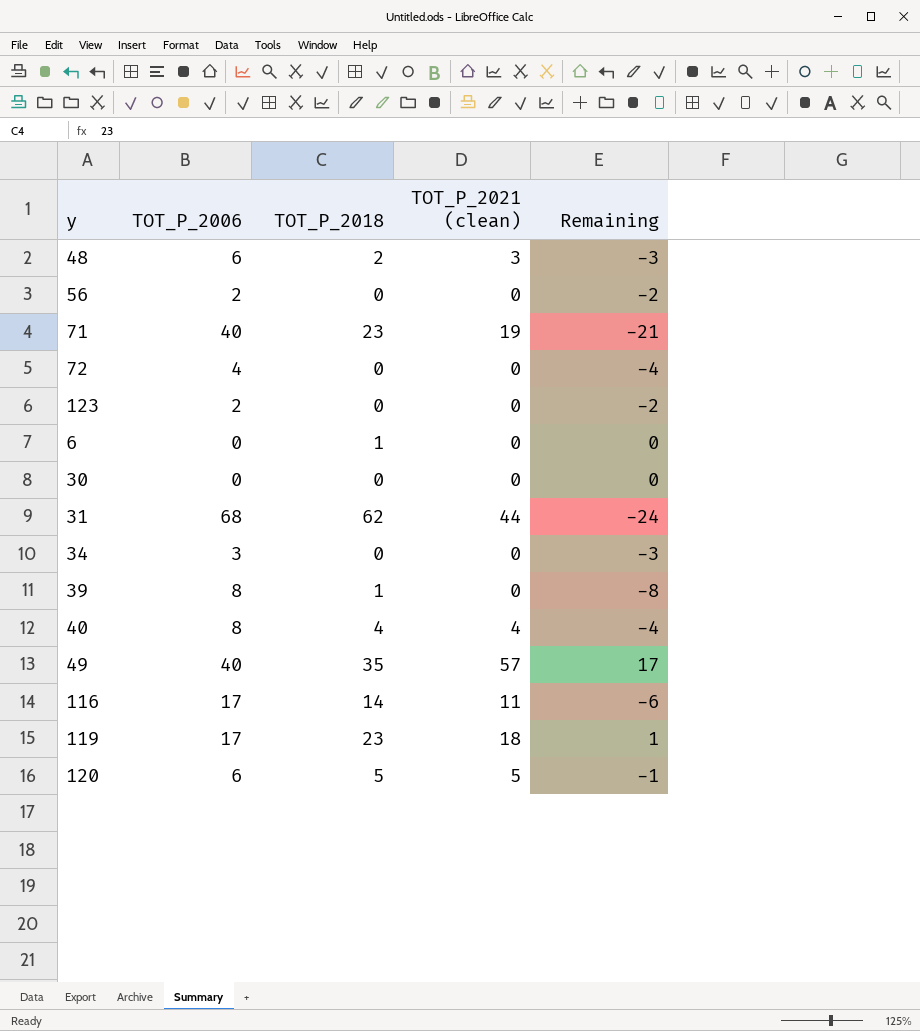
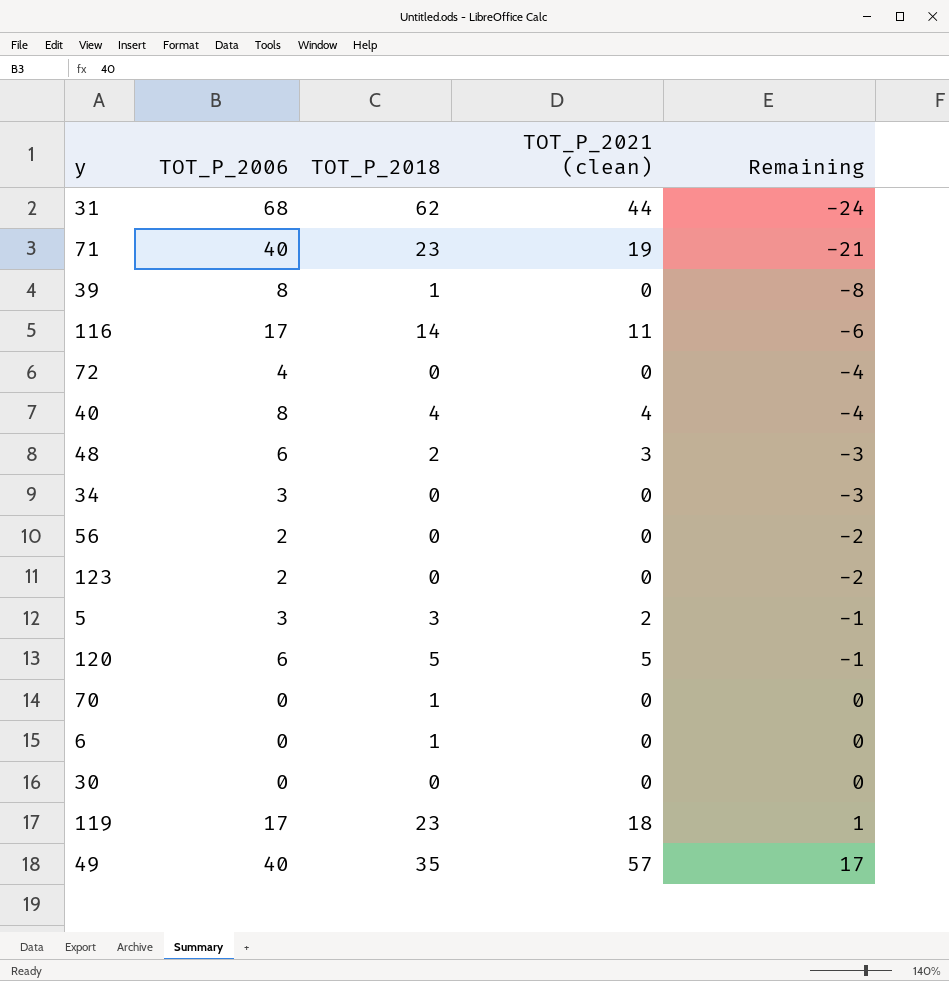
row order: none -> Remaining ascending
row 5: none -> 3 | 3 | 2 | -1
row 70: none -> 0 | 1 | 0 | 0

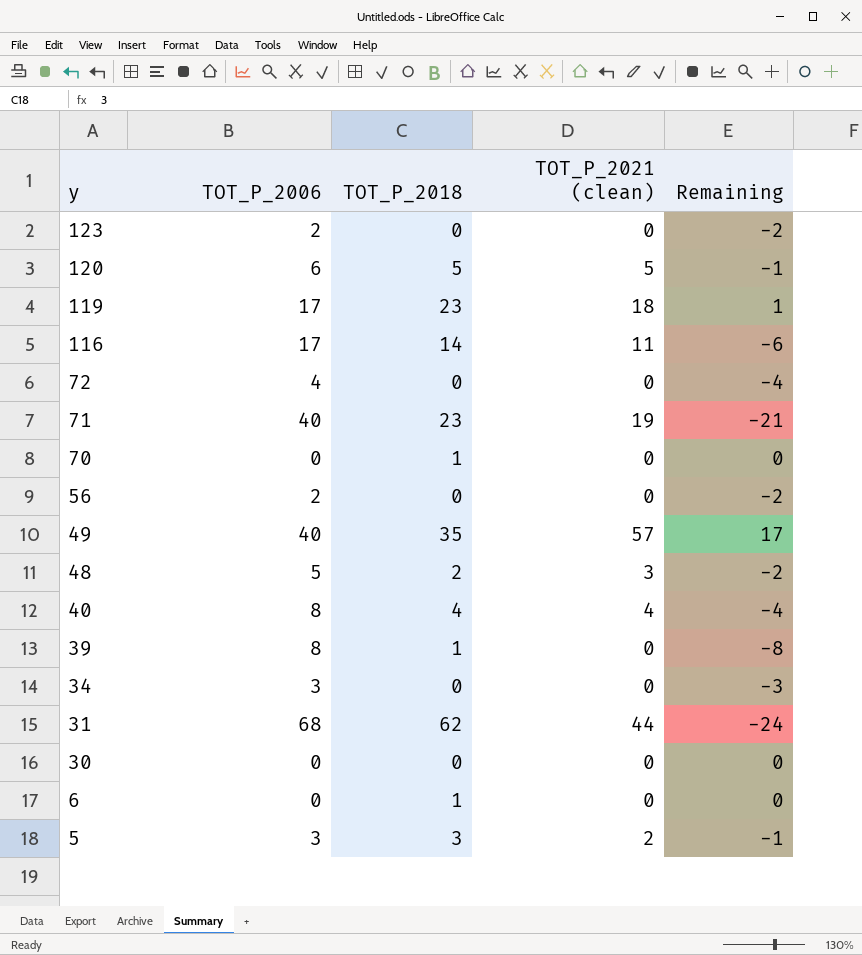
row order: Remaining ascending -> y descending
48 | TOT_P_2006: 6 -> 5
48 | Remaining: -3 -> -2

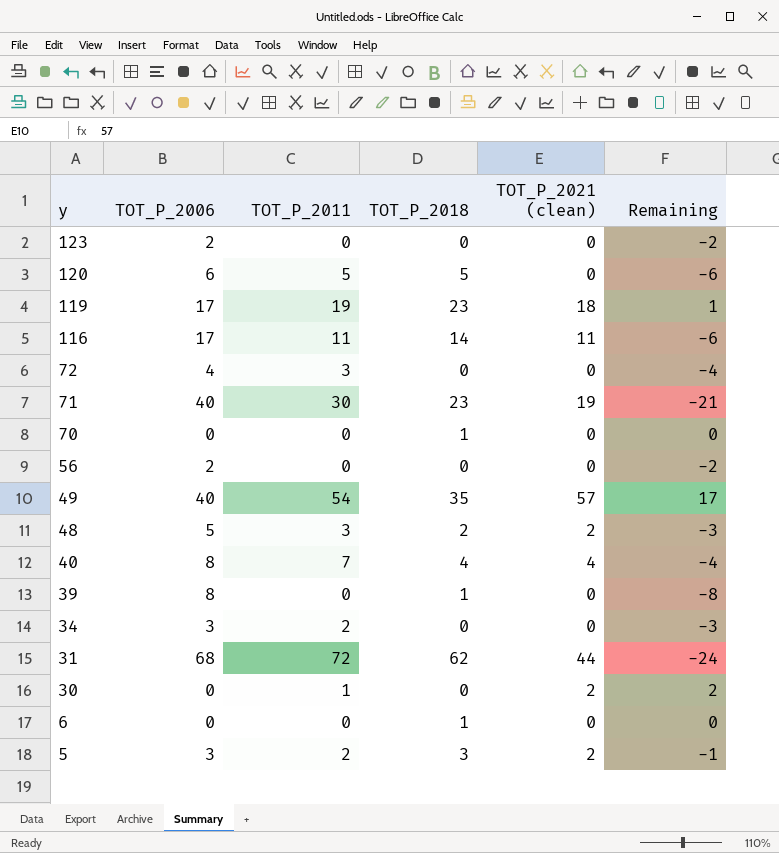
column TOT_P_2011 | position: none -> 3
120 | TOT_P_2021 (clean): 5 -> 0
120 | Remaining: -1 -> -6
48 | TOT_P_2021 (clean): 3 -> 2
48 | Remaining: -2 -> -3
30 | TOT_P_2021 (clean): 0 -> 2
30 | Remaining: 0 -> 2

